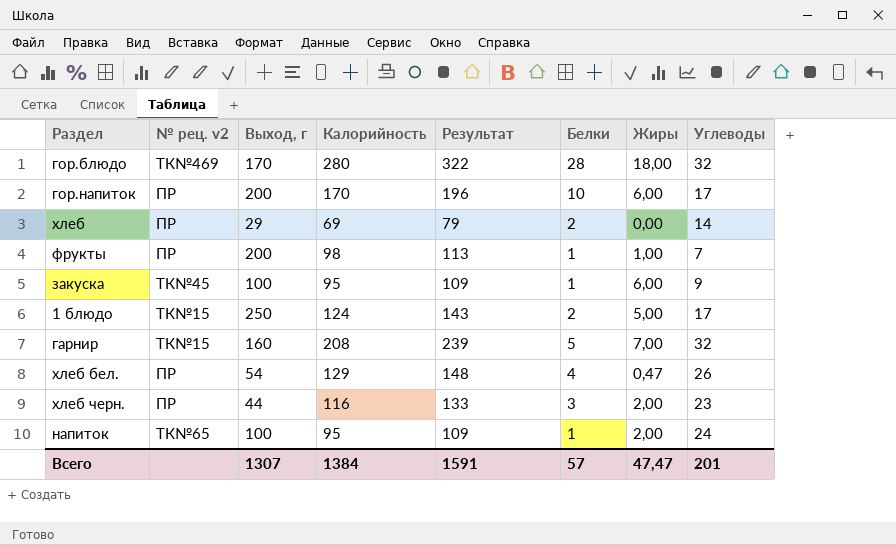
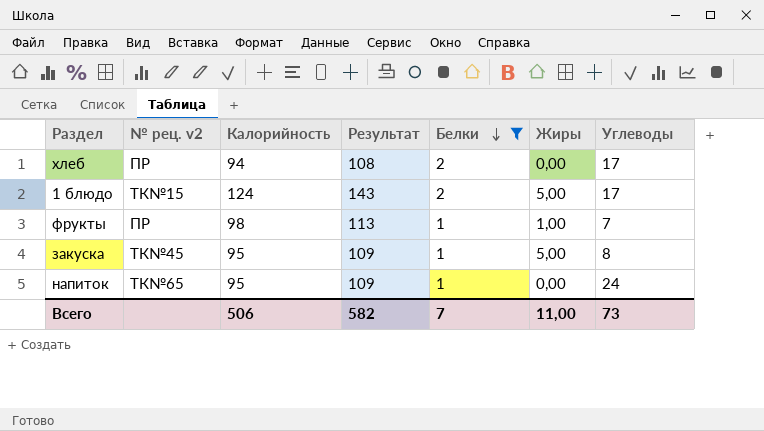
filter: none -> Белки <= 2
row order: none -> Белки descending
column Выход, г | position: 3 -> none
хлеб | Калорийность: 69 -> 94
хлеб | Результат: 79 -> 108
хлеб | Углеводы: 14 -> 17
закуска | Жиры: 6,00 -> 5,00
закуска | Углеводы: 9 -> 8
напиток | Жиры: 2,00 -> 0,00
Всего | Калорийность: 1384 -> 506
Всего | Результат: 1591 -> 582
Всего | Белки: 57 -> 7
Всего | Жиры: 47,47 -> 11,00
Всего | Углеводы: 201 -> 73

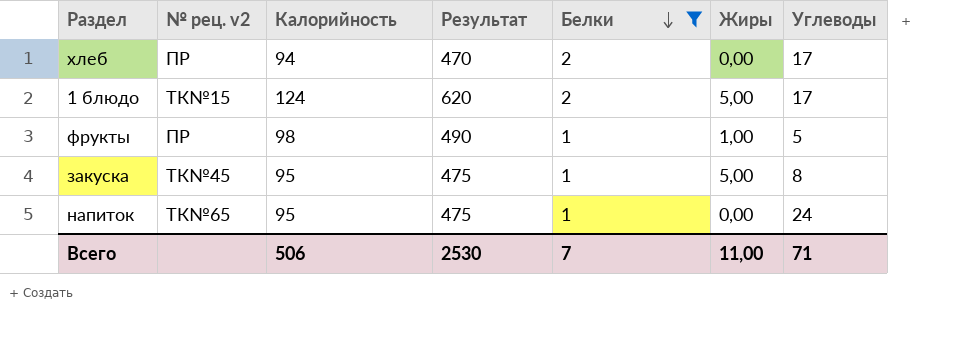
column Результат | formula: [Калорийность] * 1,15 -> [Калорийность] * 5
фрукты | Углеводы: 7 -> 5
Всего | Результат: 582 -> 2530
Всего | Углеводы: 73 -> 71

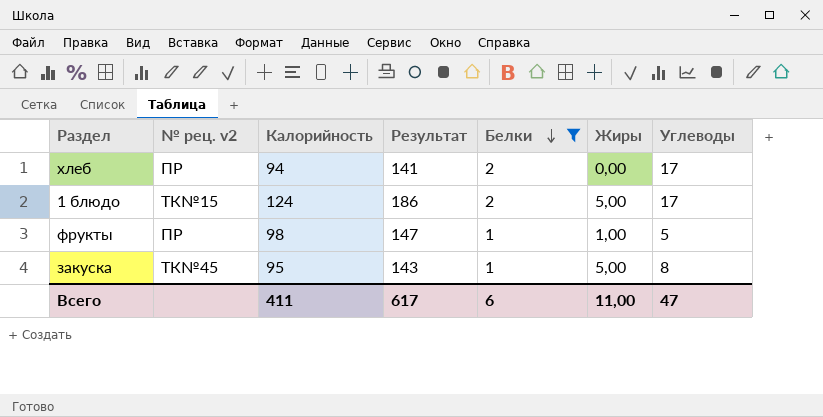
column Результат | formula: [Калорийность] * 5 -> [Калорийность] * 1,5
row напиток: ТК№65 | 95 | 475 | 1 | 0,00 | 24 -> none
Всего | Калорийность: 506 -> 411
Всего | Результат: 2530 -> 617
Всего | Белки: 7 -> 6
Всего | Углеводы: 71 -> 47

